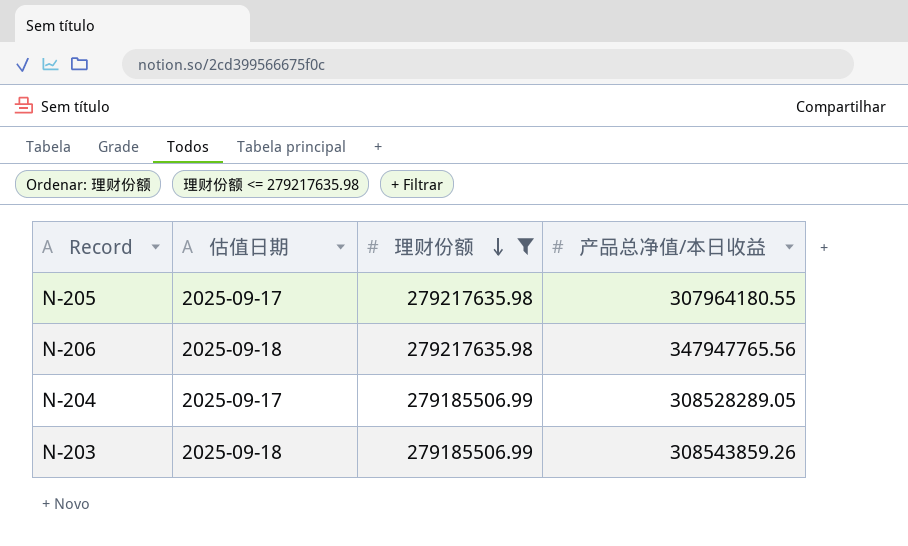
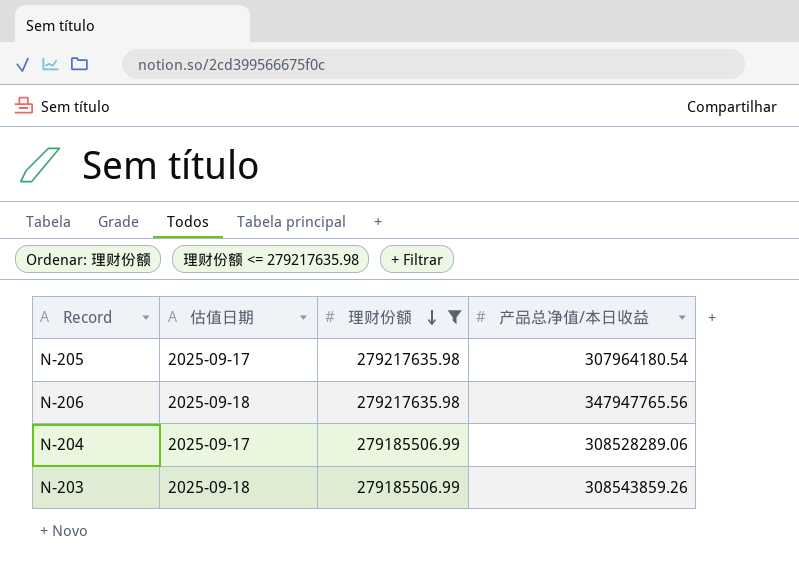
N-205 | 产品总净值/本日收益: 307964180.55 -> 307964180.54
N-204 | 产品总净值/本日收益: 308528289.05 -> 308528289.06

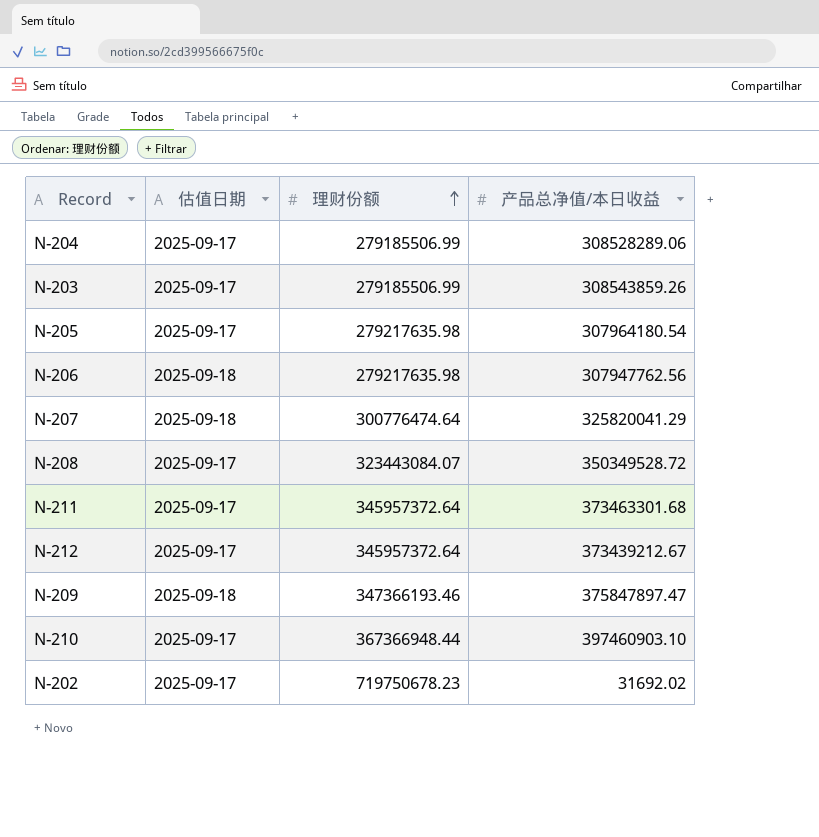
filter: 理财份额 <= 279217635.98 -> none
row order: 理财份额 descending -> 理财份额 ascending
N-203 | 估值日期: 2025-09-18 -> 2025-09-17
N-206 | 产品总净值/本日收益: 347947765.56 -> 307947762.56

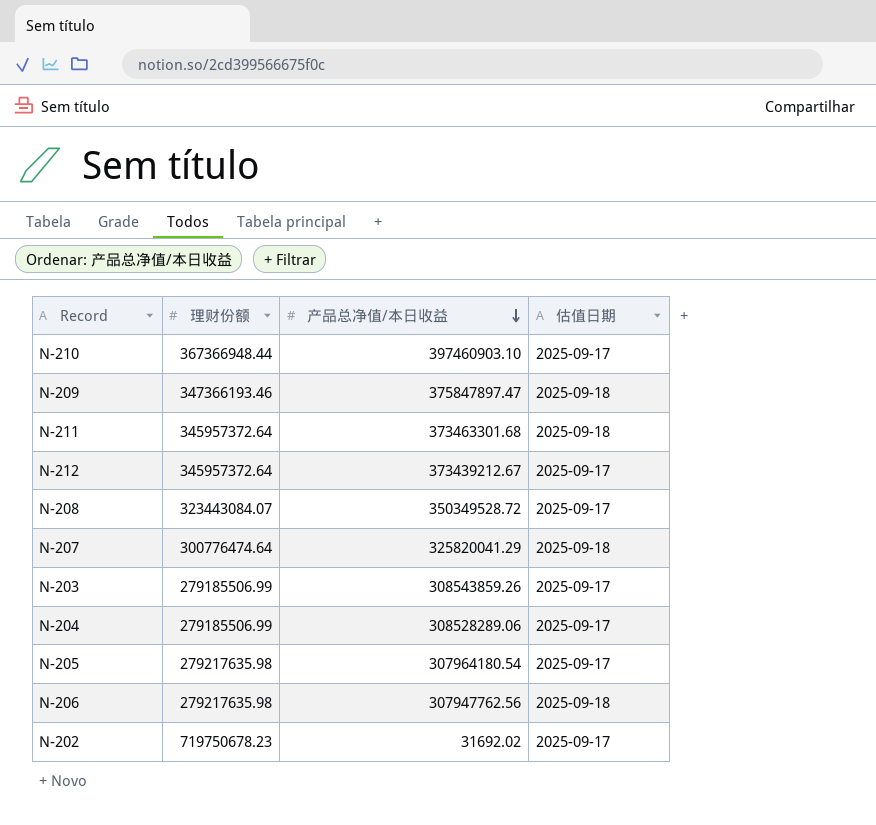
row order: 理财份额 ascending -> 产品总净值/本日收益 descending
column 估值日期 | position: 2 -> 4
N-211 | 估值日期: 2025-09-17 -> 2025-09-18

